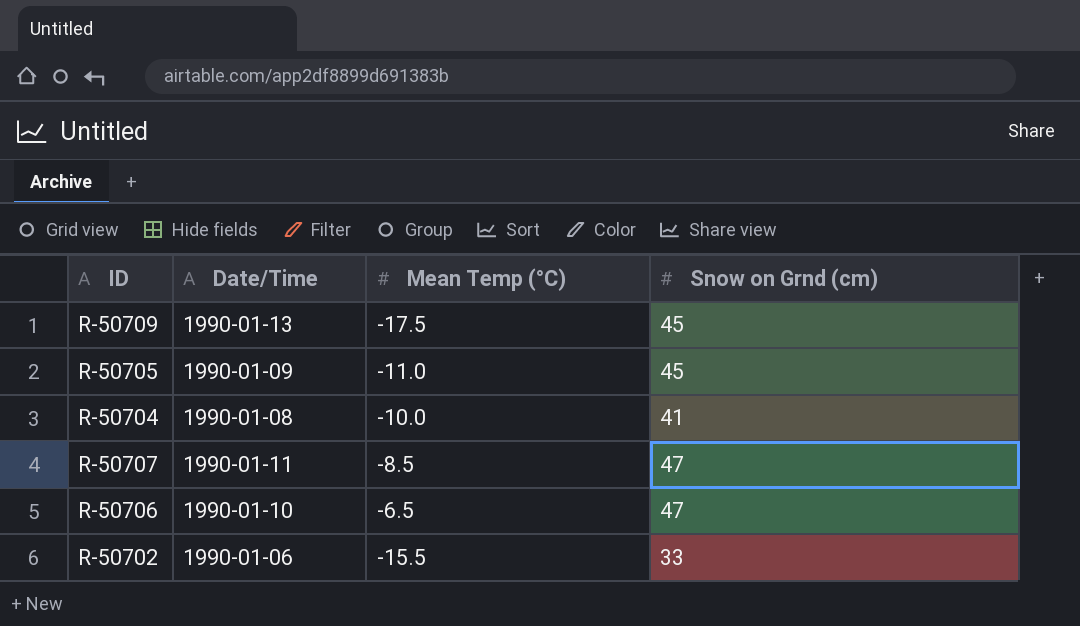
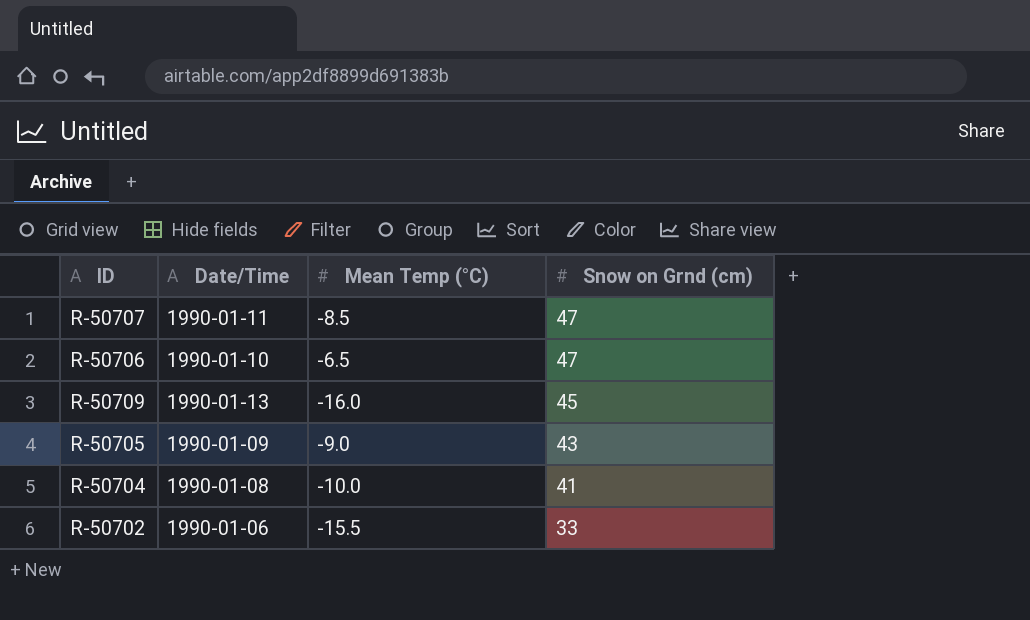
row order: none -> Snow on Grnd (cm) descending
R-50709 | Mean Temp (°C): -17.5 -> -16.0
R-50705 | Mean Temp (°C): -11.0 -> -9.0
R-50705 | Snow on Grnd (cm): 45 -> 43

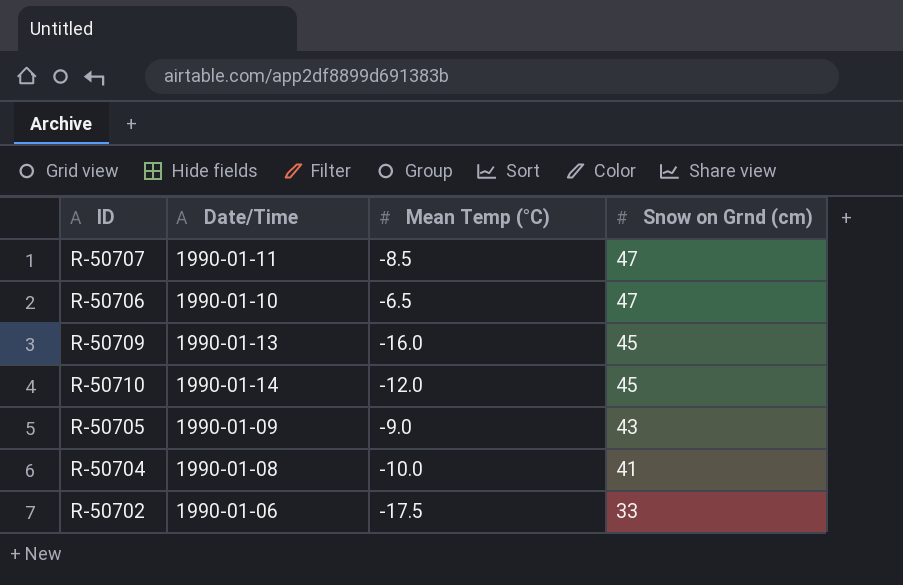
row R-50710: none -> 1990-01-14 | -12.0 | 45
R-50702 | Mean Temp (°C): -15.5 -> -17.5

